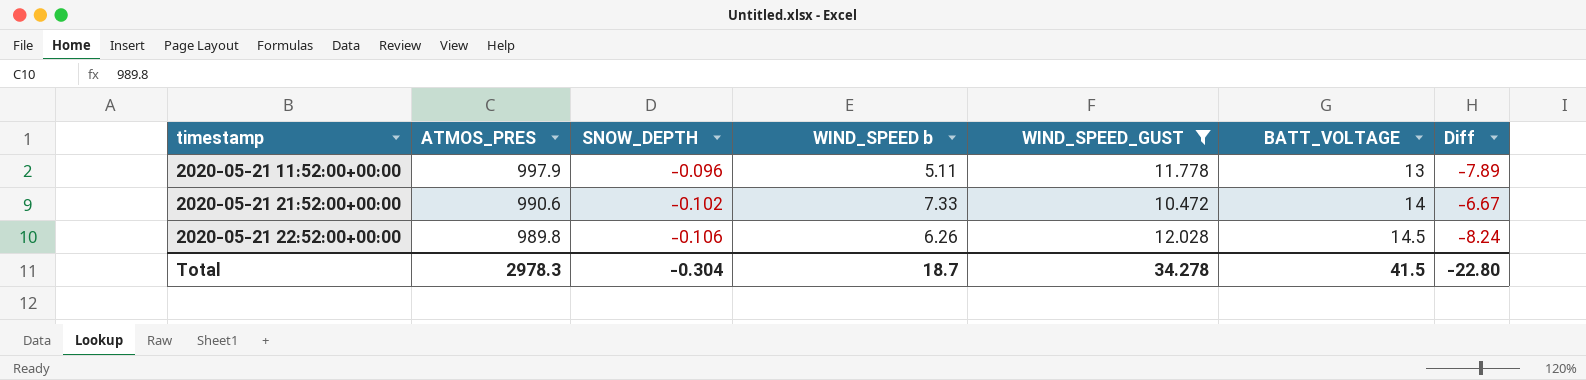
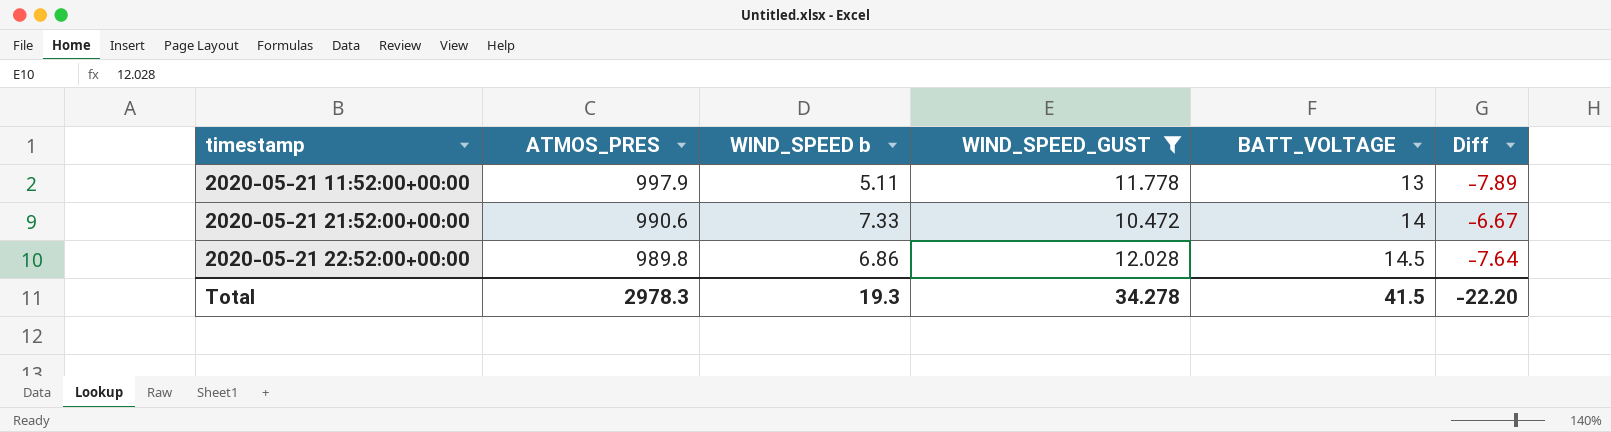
column SNOW_DEPTH | position: 3 -> none
2020-05-21 22:52:00+00:00 | WIND_SPEED b: 6.26 -> 6.86
2020-05-21 22:52:00+00:00 | Diff: -8.24 -> -7.64
Total | WIND_SPEED b: 18.7 -> 19.3
Total | Diff: -22.80 -> -22.20

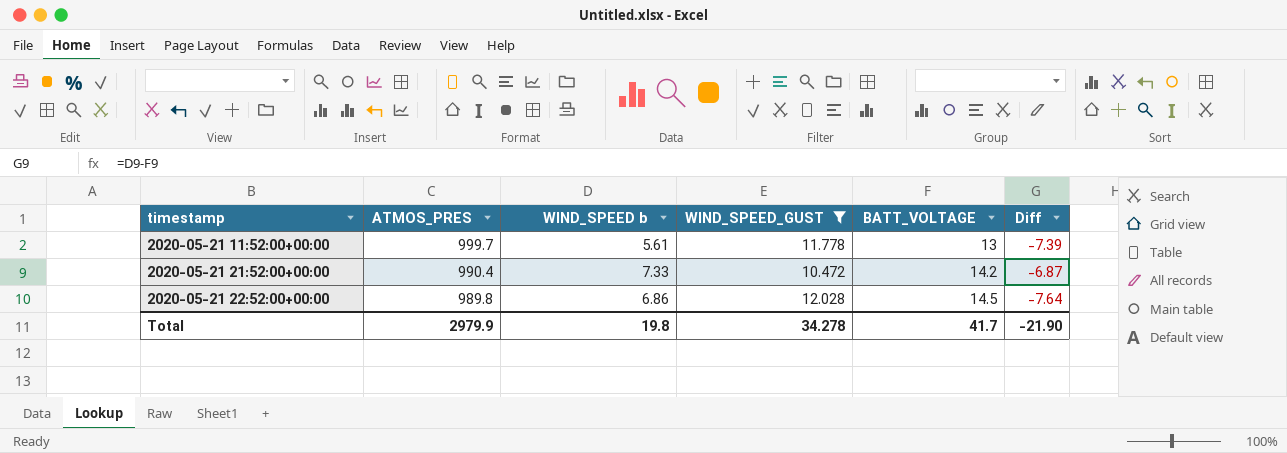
2020-05-21 11:52:00+00:00 | ATMOS_PRES: 997.9 -> 999.7
2020-05-21 11:52:00+00:00 | WIND_SPEED b: 5.11 -> 5.61
2020-05-21 11:52:00+00:00 | Diff: -7.89 -> -7.39
2020-05-21 21:52:00+00:00 | ATMOS_PRES: 990.6 -> 990.4
2020-05-21 21:52:00+00:00 | BATT_VOLTAGE: 14 -> 14.2
2020-05-21 21:52:00+00:00 | Diff: -6.67 -> -6.87
Total | ATMOS_PRES: 2978.3 -> 2979.9
Total | WIND_SPEED b: 19.3 -> 19.8
Total | BATT_VOLTAGE: 41.5 -> 41.7
Total | Diff: -22.20 -> -21.90

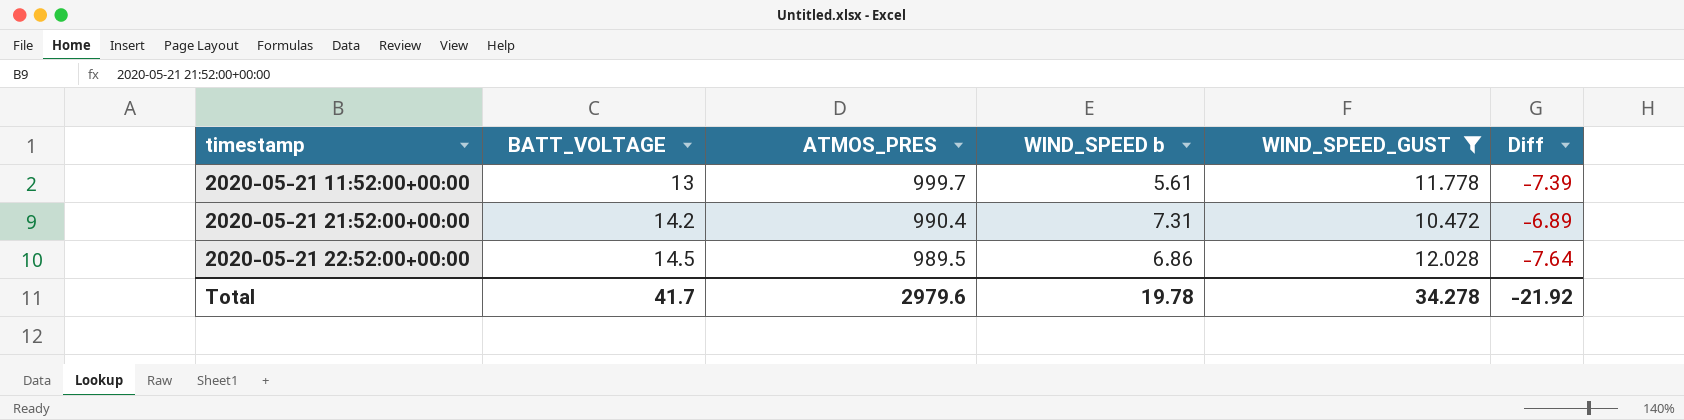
column BATT_VOLTAGE | position: 5 -> 2
2020-05-21 21:52:00+00:00 | WIND_SPEED b: 7.33 -> 7.31
2020-05-21 21:52:00+00:00 | Diff: -6.87 -> -6.89
2020-05-21 22:52:00+00:00 | ATMOS_PRES: 989.8 -> 989.5
Total | ATMOS_PRES: 2979.9 -> 2979.6
Total | WIND_SPEED b: 19.8 -> 19.78
Total | Diff: -21.90 -> -21.92

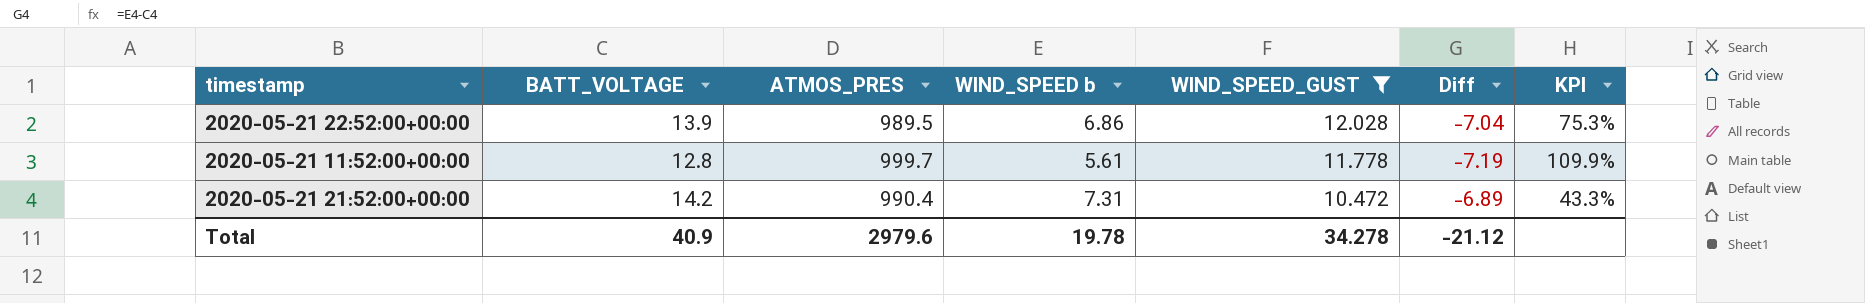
row order: timestamp ascending -> WIND_SPEED_GUST descending
column KPI | formula: none -> ([WIND_SPEED_GUST] - [WIND_SPEED b]) / [WIND_SPEED b]
2020-05-21 22:52:00+00:00 | BATT_VOLTAGE: 14.5 -> 13.9
2020-05-21 22:52:00+00:00 | Diff: -7.64 -> -7.04
2020-05-21 11:52:00+00:00 | BATT_VOLTAGE: 13 -> 12.8
2020-05-21 11:52:00+00:00 | Diff: -7.39 -> -7.19
Total | BATT_VOLTAGE: 41.7 -> 40.9
Total | Diff: -21.92 -> -21.12

